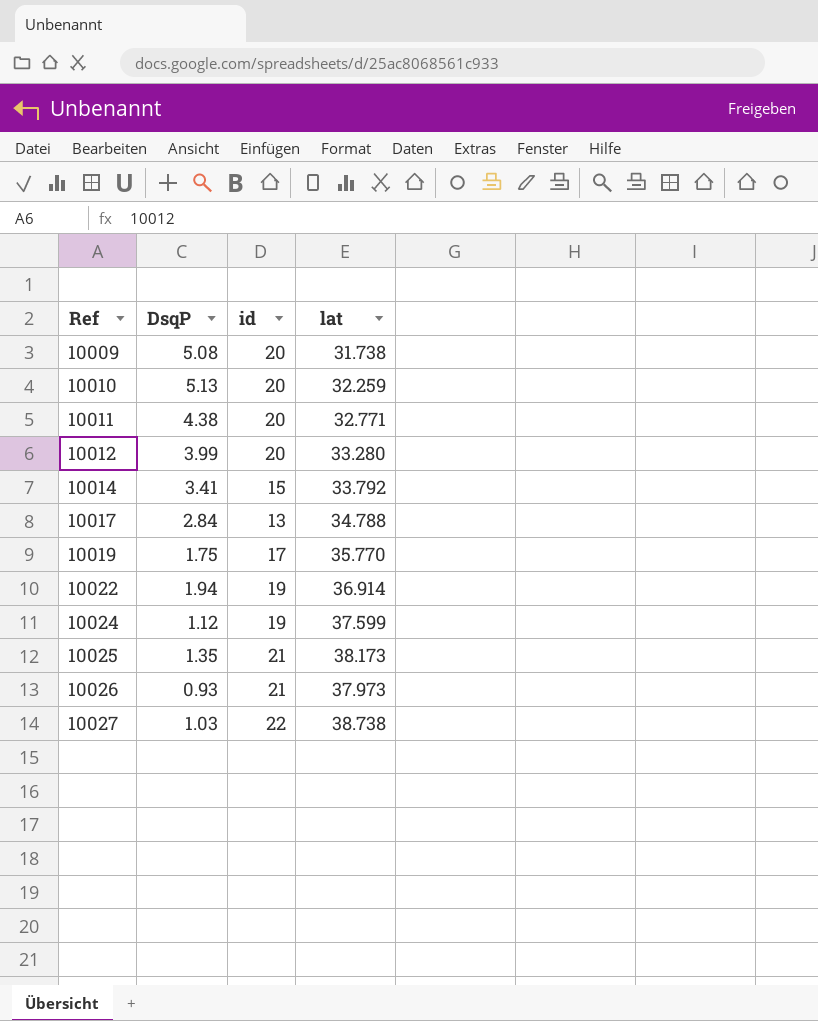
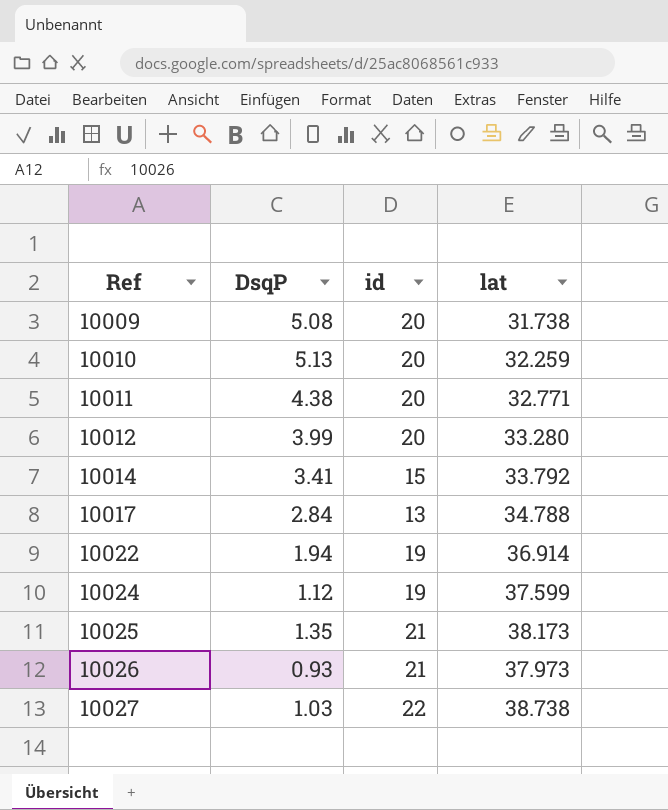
row 10019: 1.75 | 17 | 35.770 -> none

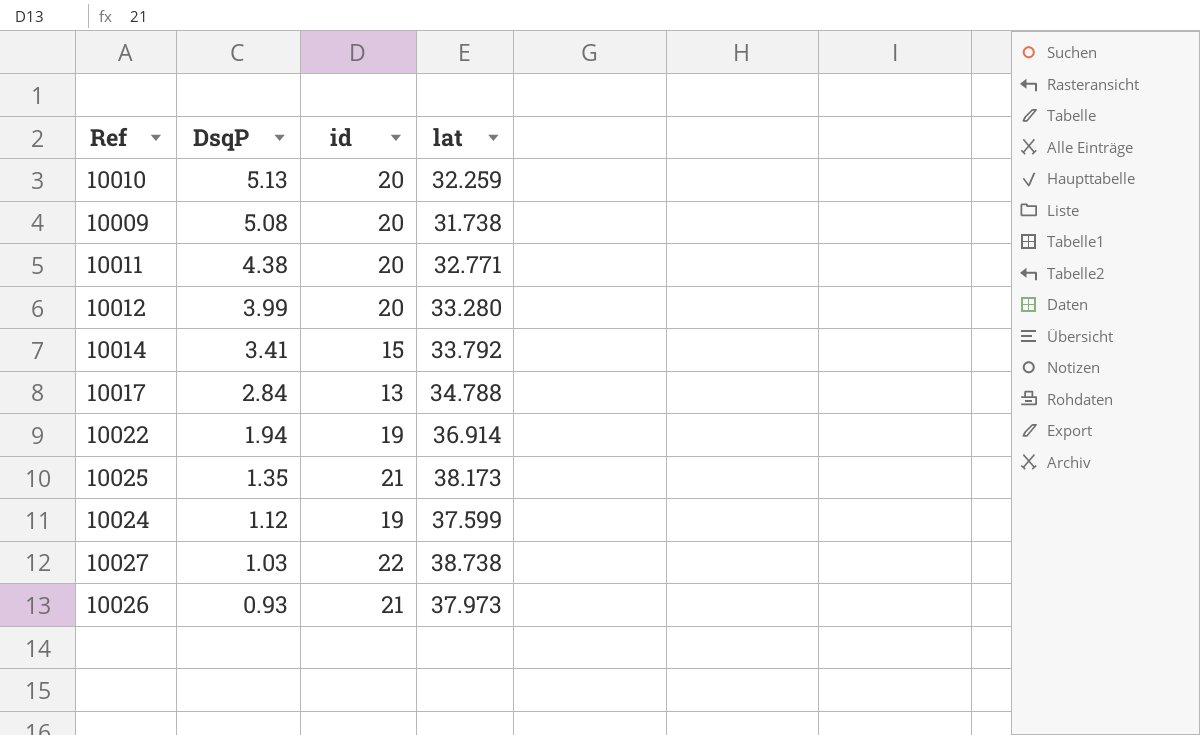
row order: Ref ascending -> DsqP descending

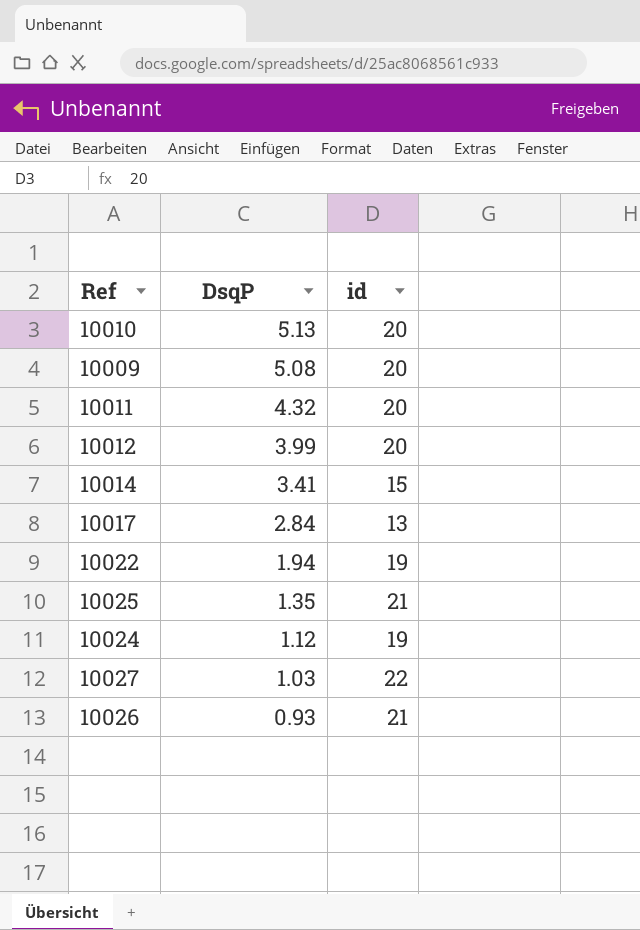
column lat | position: 4 -> none
10011 | DsqP: 4.38 -> 4.32

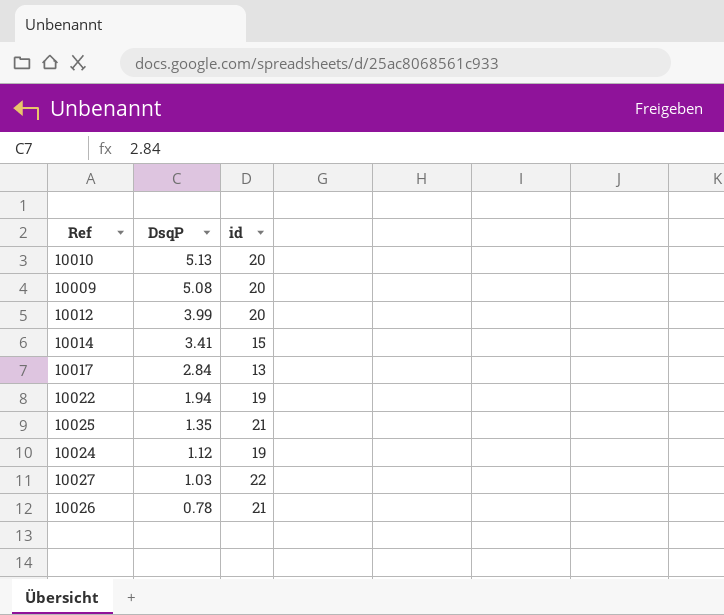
row 10011: 4.32 | 20 -> none
10026 | DsqP: 0.93 -> 0.78

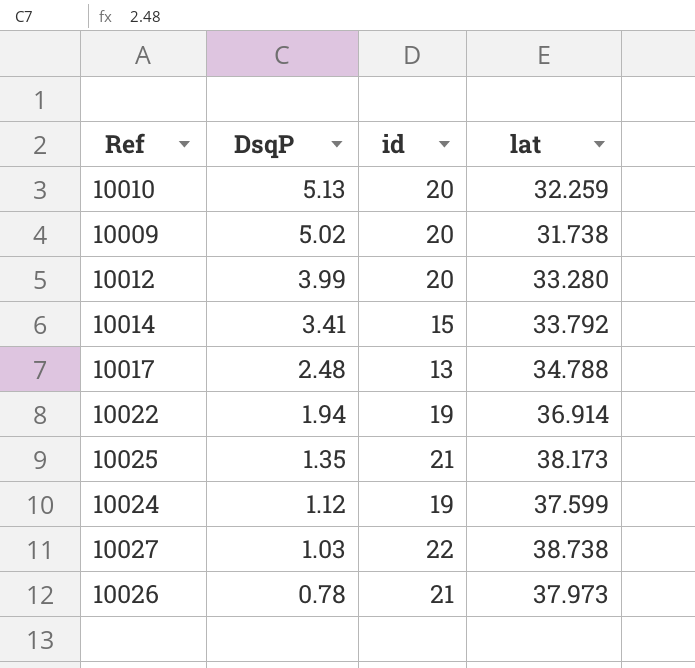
column lat | position: none -> 4
10009 | DsqP: 5.08 -> 5.02
10017 | DsqP: 2.84 -> 2.48

